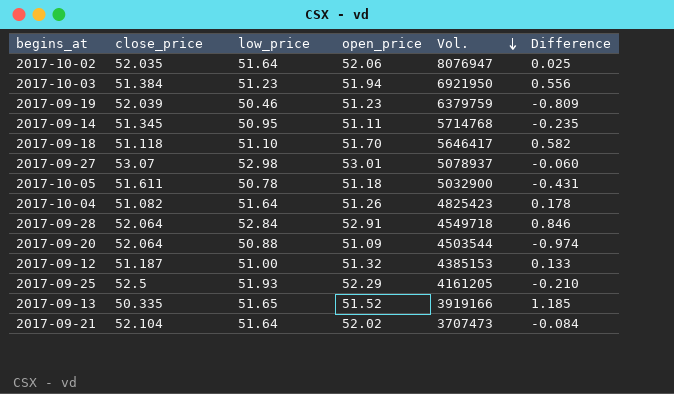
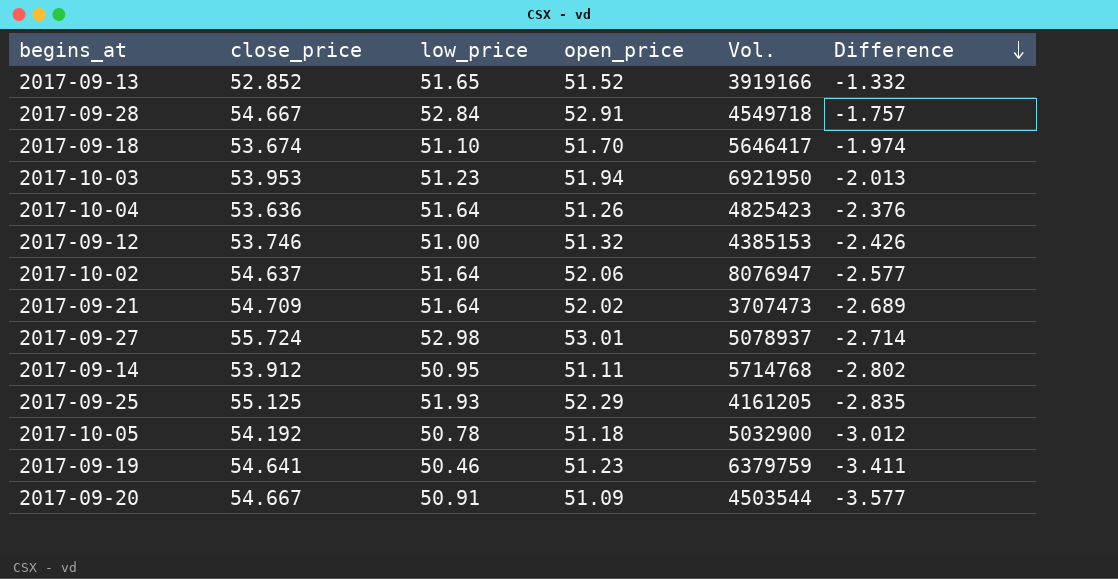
row order: Vol. descending -> Difference descending
2017-09-13 | close_price: 50.335 -> 52.852
2017-09-13 | Difference: 1.185 -> -1.332
2017-09-28 | close_price: 52.064 -> 54.667
2017-09-28 | Difference: 0.846 -> -1.757
2017-09-18 | close_price: 51.118 -> 53.674
2017-09-18 | Difference: 0.582 -> -1.974
2017-10-03 | close_price: 51.384 -> 53.953
2017-10-03 | Difference: 0.556 -> -2.013
2017-10-04 | close_price: 51.082 -> 53.636
2017-10-04 | Difference: 0.178 -> -2.376
2017-09-12 | close_price: 51.187 -> 53.746
2017-09-12 | Difference: 0.133 -> -2.426
2017-10-02 | close_price: 52.035 -> 54.637
2017-10-02 | Difference: 0.025 -> -2.577
2017-09-21 | close_price: 52.104 -> 54.709
2017-09-21 | Difference: -0.084 -> -2.689
2017-09-27 | close_price: 53.07 -> 55.724
2017-09-27 | Difference: -0.060 -> -2.714
2017-09-14 | close_price: 51.345 -> 53.912
2017-09-14 | Difference: -0.235 -> -2.802
2017-09-25 | close_price: 52.5 -> 55.125
2017-09-25 | Difference: -0.210 -> -2.835
2017-10-05 | close_price: 51.611 -> 54.192
2017-10-05 | Difference: -0.431 -> -3.012
2017-09-19 | close_price: 52.039 -> 54.641
2017-09-19 | Difference: -0.809 -> -3.411
2017-09-20 | close_price: 52.064 -> 54.667
2017-09-20 | low_price: 50.88 -> 50.91
2017-09-20 | Difference: -0.974 -> -3.577

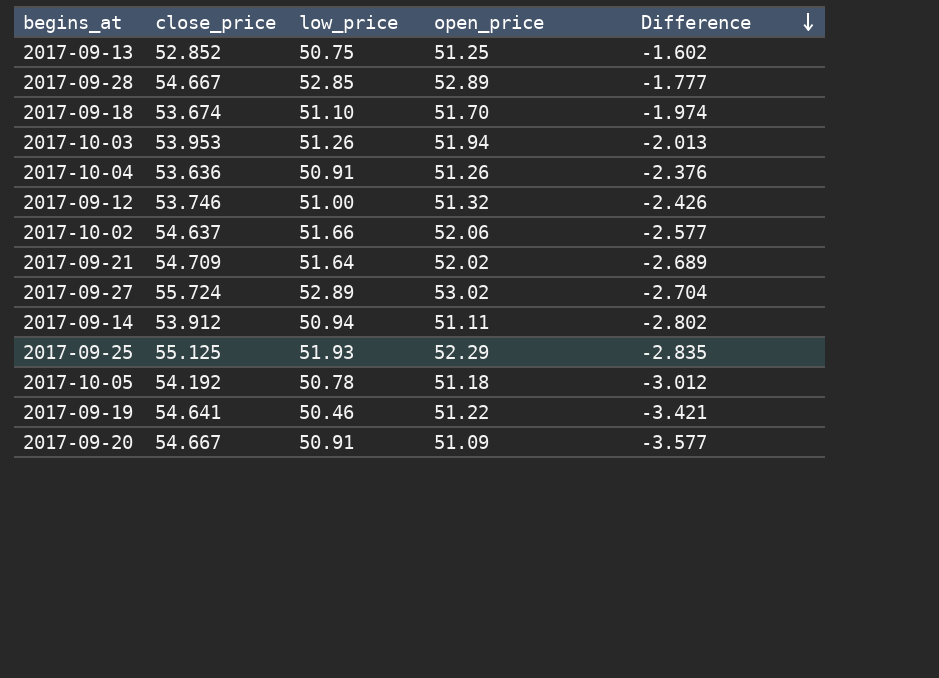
column Vol. | position: 5 -> none
2017-09-13 | low_price: 51.65 -> 50.75
2017-09-13 | open_price: 51.52 -> 51.25
2017-09-13 | Difference: -1.332 -> -1.602
2017-09-28 | low_price: 52.84 -> 52.85
2017-09-28 | open_price: 52.91 -> 52.89
2017-09-28 | Difference: -1.757 -> -1.777
2017-10-03 | low_price: 51.23 -> 51.26
2017-10-04 | low_price: 51.64 -> 50.91
2017-10-02 | low_price: 51.64 -> 51.66
2017-09-27 | low_price: 52.98 -> 52.89
2017-09-27 | open_price: 53.01 -> 53.02
2017-09-27 | Difference: -2.714 -> -2.704
2017-09-14 | low_price: 50.95 -> 50.94
2017-09-19 | open_price: 51.23 -> 51.22
2017-09-19 | Difference: -3.411 -> -3.421

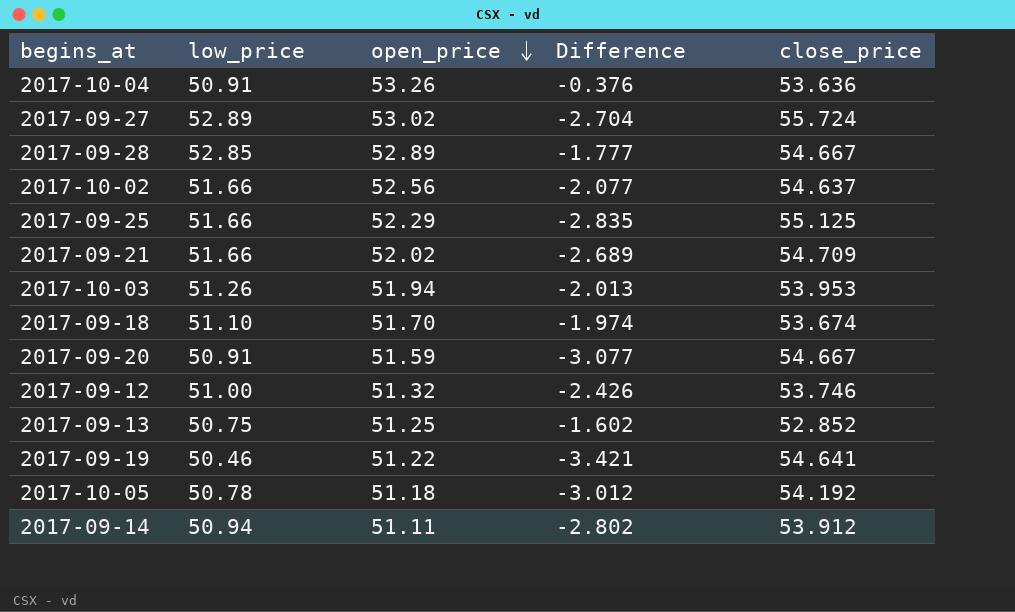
row order: Difference descending -> open_price descending
column close_price | position: 2 -> 5
2017-10-04 | open_price: 51.26 -> 53.26
2017-10-04 | Difference: -2.376 -> -0.376
2017-10-02 | open_price: 52.06 -> 52.56
2017-10-02 | Difference: -2.577 -> -2.077
2017-09-25 | low_price: 51.93 -> 51.66
2017-09-21 | low_price: 51.64 -> 51.66
2017-09-20 | open_price: 51.09 -> 51.59
2017-09-20 | Difference: -3.577 -> -3.077

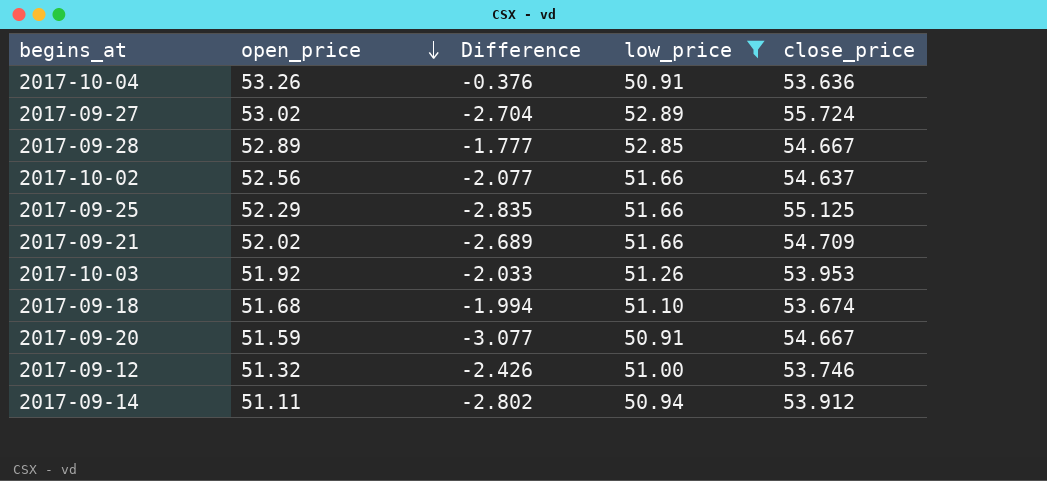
filter: none -> low_price >= 50.91
column low_price | position: 2 -> 4
2017-10-03 | open_price: 51.94 -> 51.92
2017-10-03 | Difference: -2.013 -> -2.033
2017-09-18 | open_price: 51.70 -> 51.68
2017-09-18 | Difference: -1.974 -> -1.994

